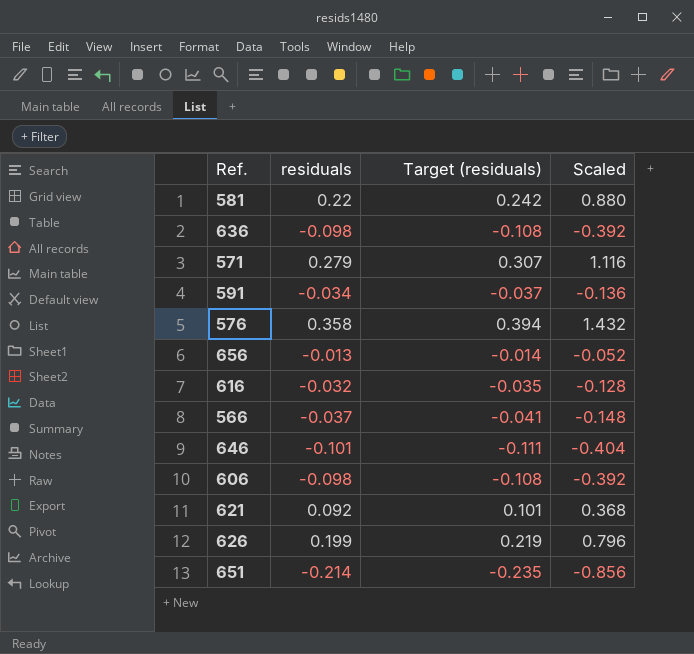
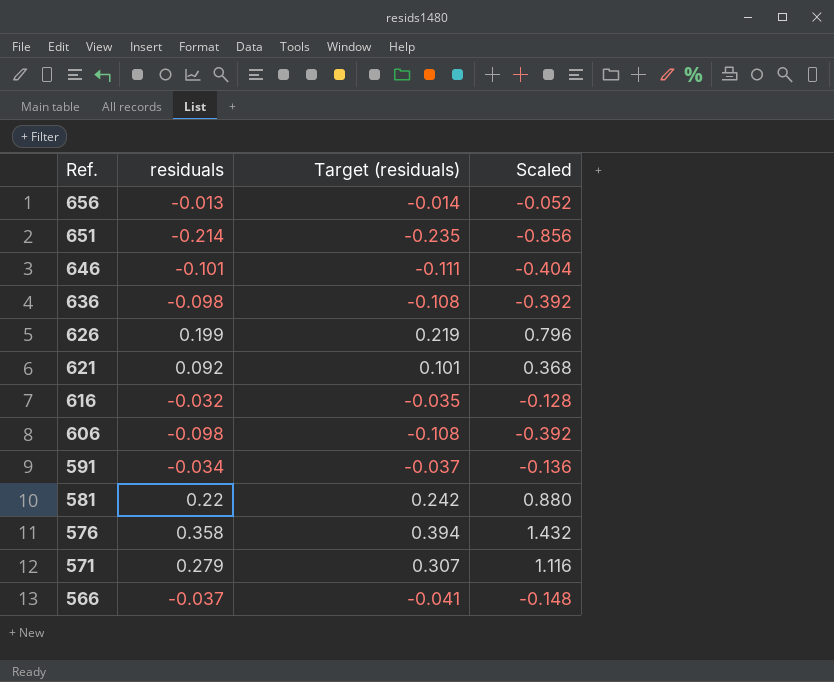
row order: none -> Ref. descending

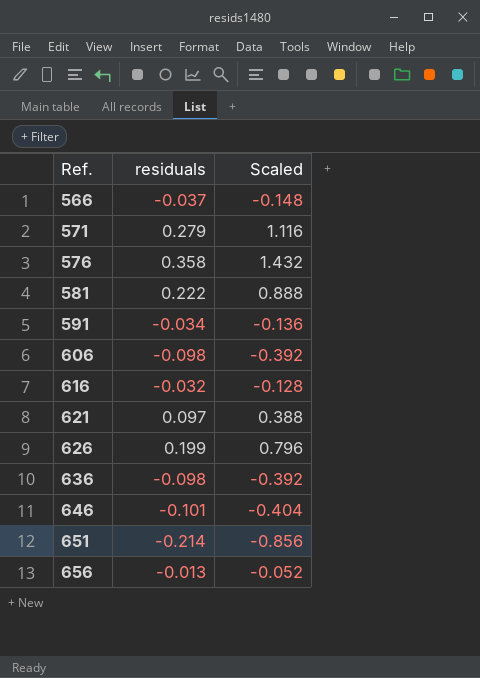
row order: Ref. descending -> Ref. ascending
column Target (residuals) | formula: [residuals] * 1.1 -> none
581 | residuals: 0.22 -> 0.222
581 | Scaled: 0.880 -> 0.888
621 | residuals: 0.092 -> 0.097
621 | Scaled: 0.368 -> 0.388

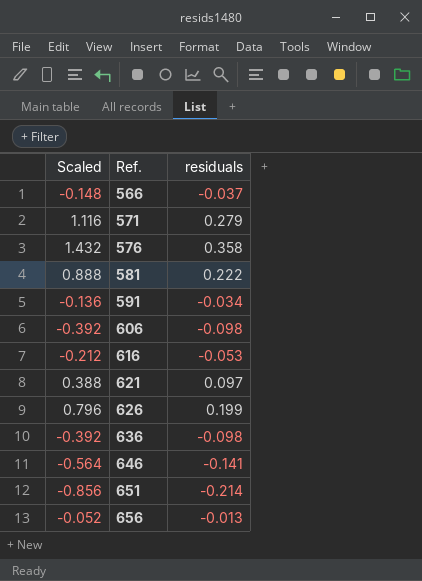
column Scaled | position: 3 -> 1
616 | Scaled: -0.128 -> -0.212
616 | residuals: -0.032 -> -0.053
646 | Scaled: -0.404 -> -0.564
646 | residuals: -0.101 -> -0.141

